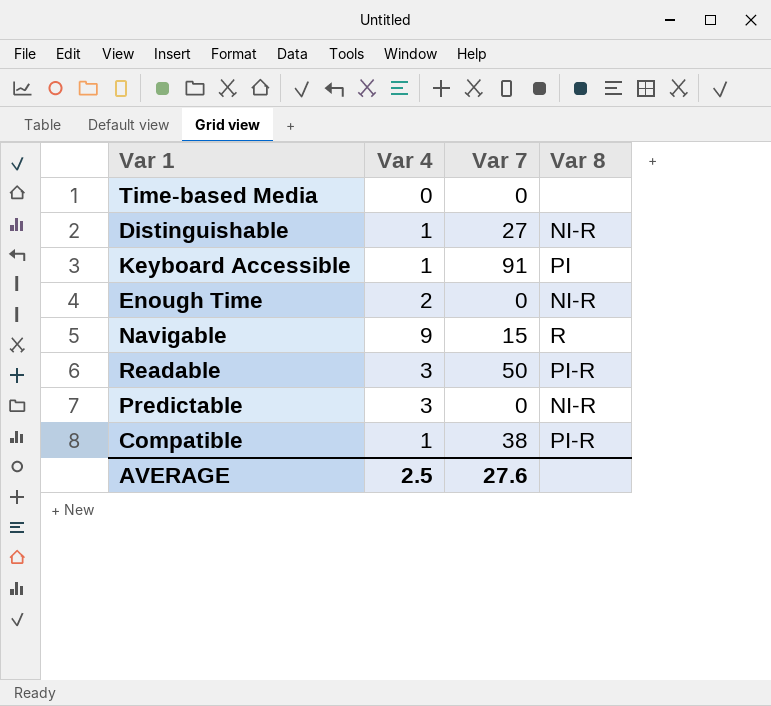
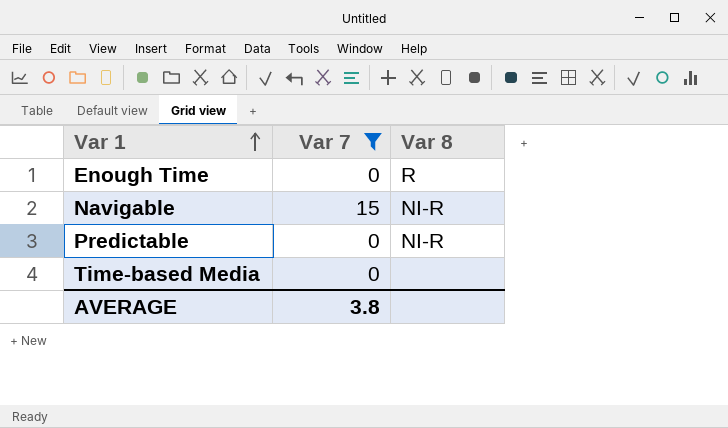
filter: none -> Var 7 <= 15
row order: none -> Var 1 ascending
column Var 4 | position: 2 -> none
Enough Time | Var 8: NI-R -> R
Navigable | Var 8: R -> NI-R
AVERAGE | Var 7: 27.6 -> 3.8

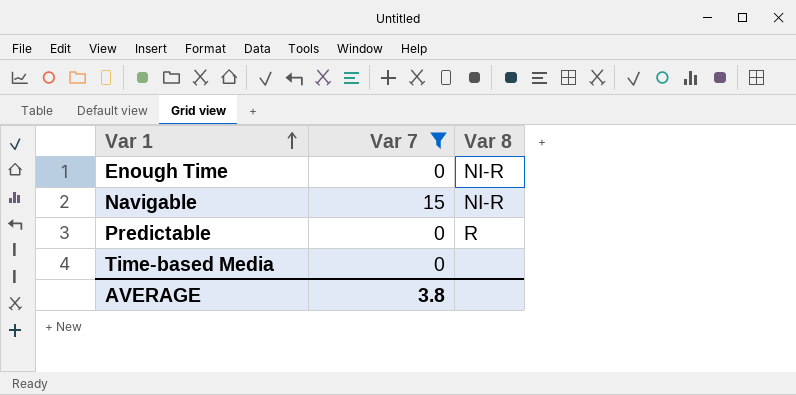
Enough Time | Var 8: R -> NI-R
Predictable | Var 8: NI-R -> R

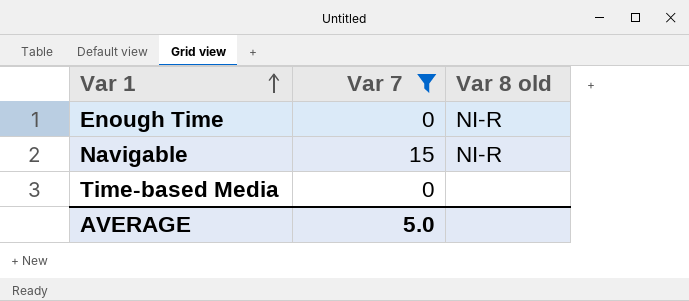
column name: Var 8 -> Var 8 old
row Predictable: 0 | R -> none
AVERAGE | Var 7: 3.8 -> 5.0

